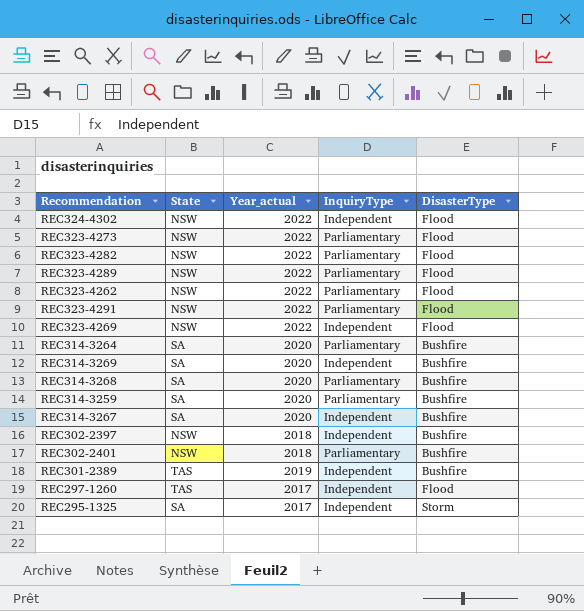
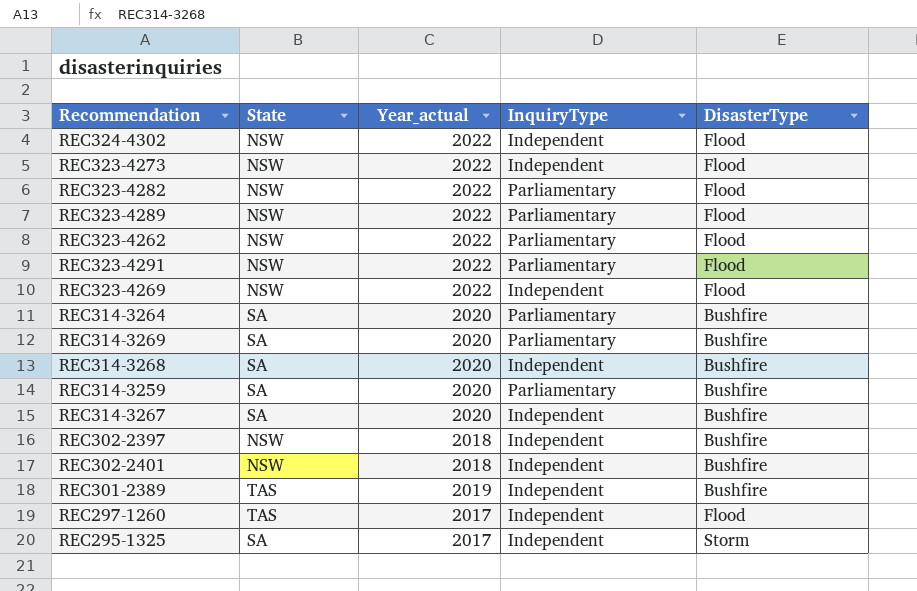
REC323-4273 | InquiryType: Parliamentary -> Independent
REC314-3269 | InquiryType: Independent -> Parliamentary
REC314-3268 | InquiryType: Parliamentary -> Independent
REC302-2401 | InquiryType: Parliamentary -> Independent

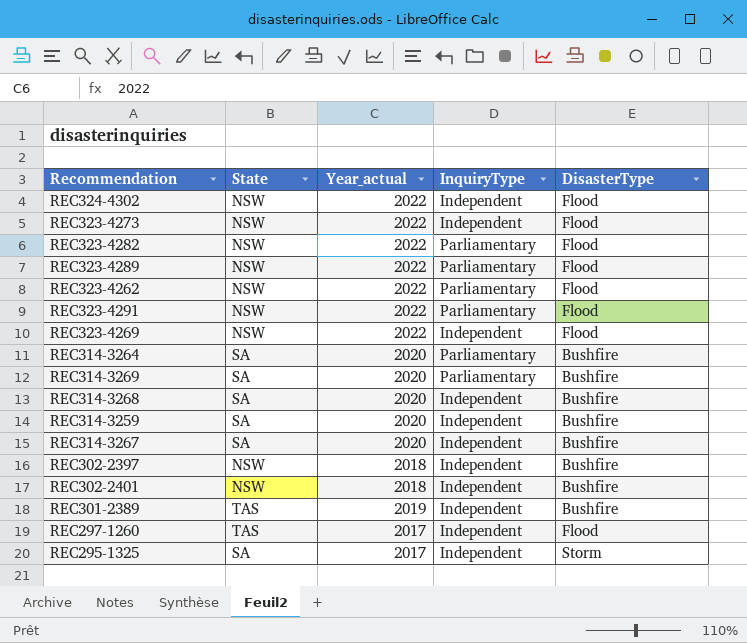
REC314-3259 | InquiryType: Parliamentary -> Independent

